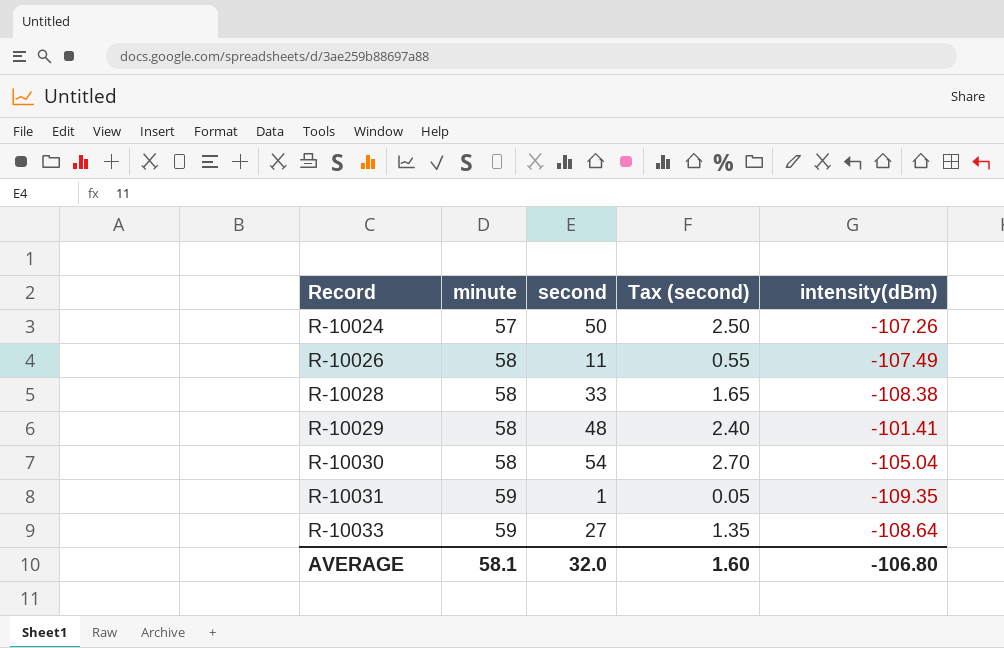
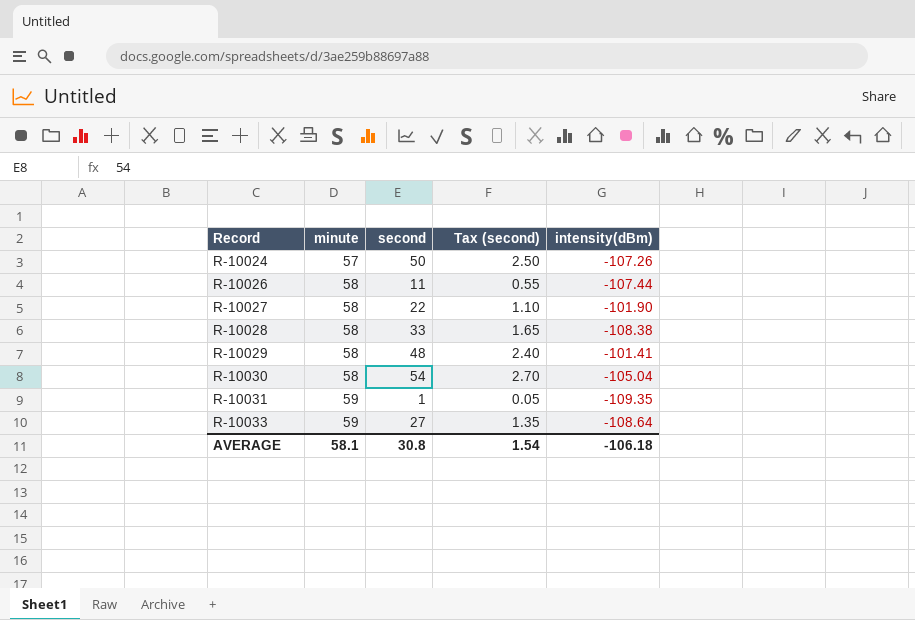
R-10026 | intensity(dBm): -107.49 -> -107.44
row R-10027: none -> 58 | 22 | 1.10 | -101.90
AVERAGE | second: 32.0 -> 30.8
AVERAGE | Tax (second): 1.60 -> 1.54
AVERAGE | intensity(dBm): -106.80 -> -106.18

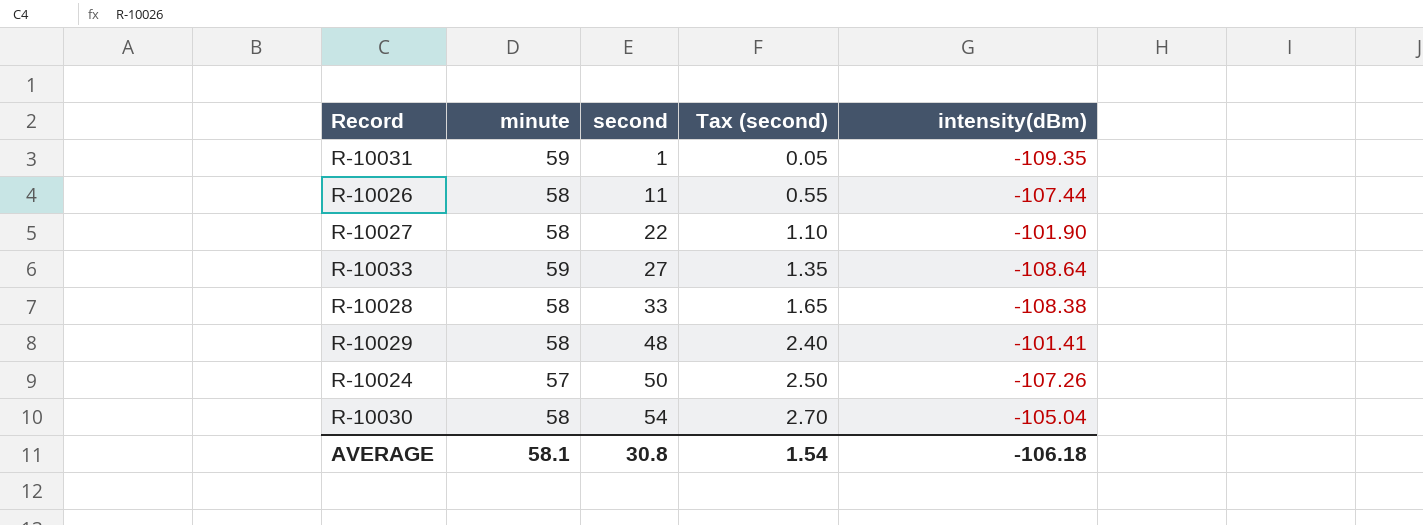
row order: Record ascending -> second ascending

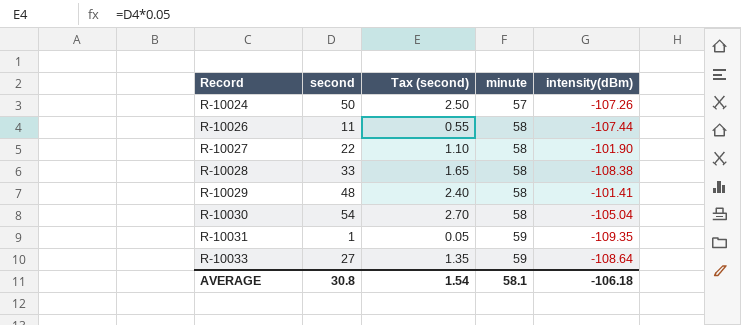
row order: second ascending -> Record ascending
column minute | position: 2 -> 4

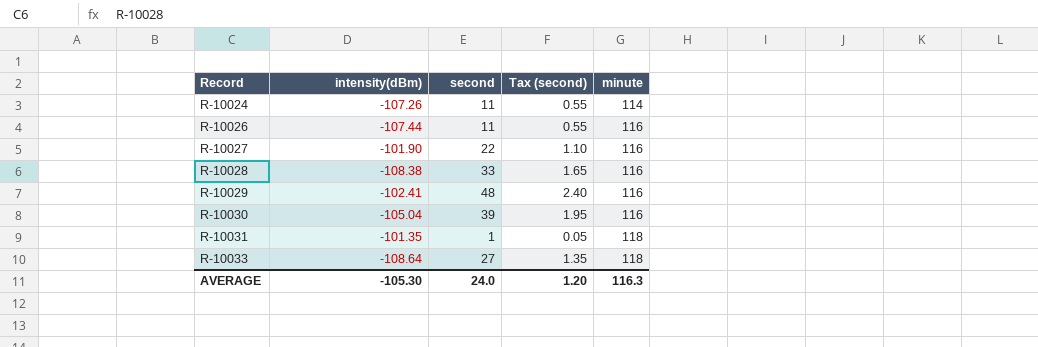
column intensity(dBm) | position: 5 -> 2
R-10024 | second: 50 -> 11
R-10024 | Tax (second): 2.50 -> 0.55
R-10024 | minute: 57 -> 114
R-10026 | minute: 58 -> 116
R-10027 | minute: 58 -> 116
R-10028 | minute: 58 -> 116
R-10029 | intensity(dBm): -101.41 -> -102.41
R-10029 | minute: 58 -> 116
R-10030 | second: 54 -> 39
R-10030 | Tax (second): 2.70 -> 1.95
R-10030 | minute: 58 -> 116
R-10031 | intensity(dBm): -109.35 -> -101.35
R-10031 | minute: 59 -> 118
R-10033 | minute: 59 -> 118
AVERAGE | intensity(dBm): -106.18 -> -105.30
AVERAGE | second: 30.8 -> 24.0
AVERAGE | Tax (second): 1.54 -> 1.20
AVERAGE | minute: 58.1 -> 116.3

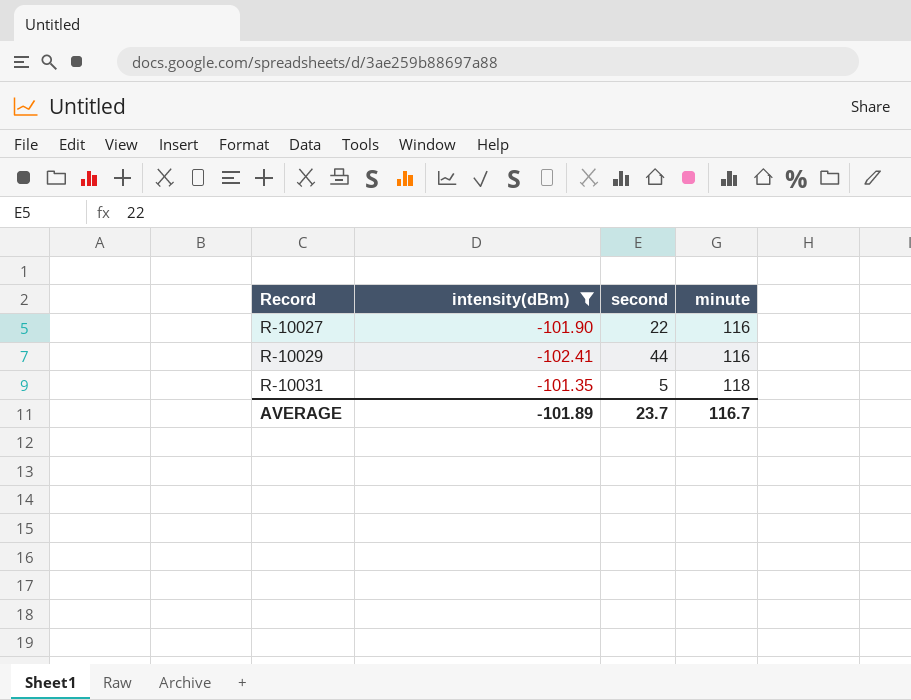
filter: none -> intensity(dBm) >= -102.41
column Tax (second) | formula: [second] * 0.05 -> none
R-10029 | second: 48 -> 44
R-10031 | second: 1 -> 5
AVERAGE | intensity(dBm): -105.30 -> -101.89
AVERAGE | second: 24.0 -> 23.7
AVERAGE | minute: 116.3 -> 116.7

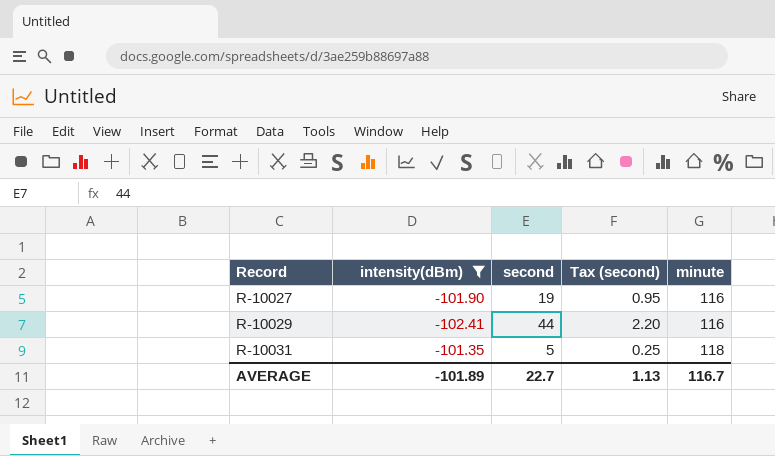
column Tax (second) | formula: none -> [second] * 0.05
R-10027 | second: 22 -> 19
AVERAGE | second: 23.7 -> 22.7

